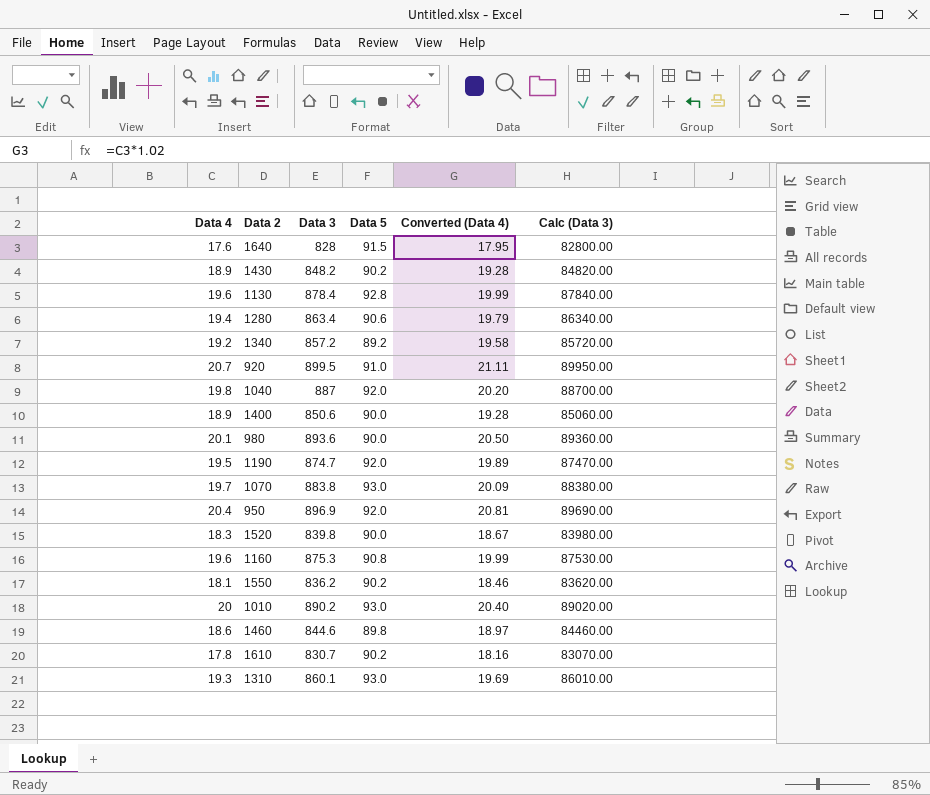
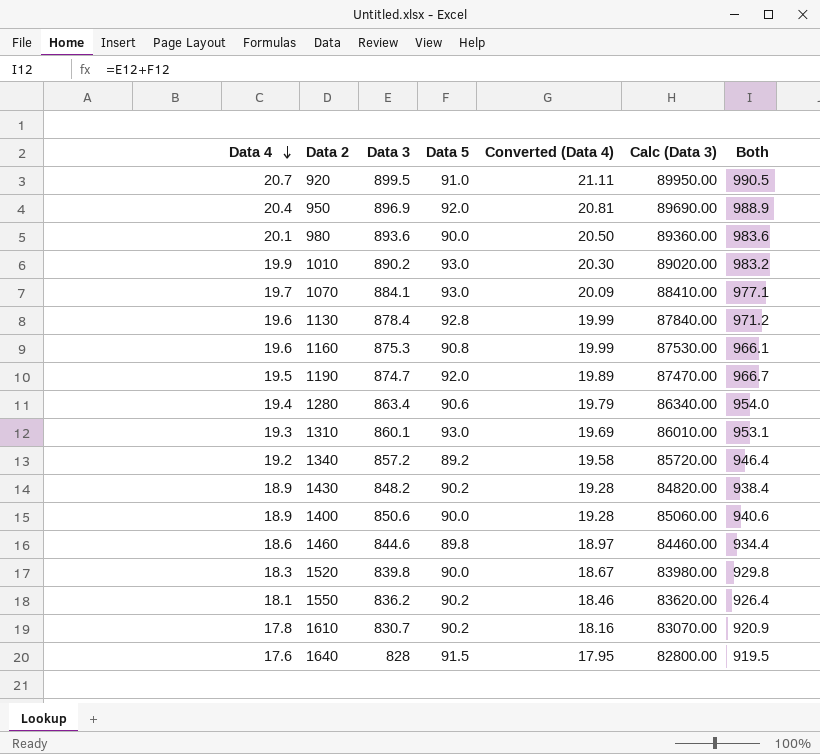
row order: none -> Data 4 descending
column Both | formula: none -> [Data 3] + [Data 5]
row 1040: 19.8 | 887 | 92.0 | 20.20 | 88700.00 -> none
1010 | Data 4: 20 -> 19.9
1010 | Converted (Data 4): 20.40 -> 20.30
1070 | Data 3: 883.8 -> 884.1
1070 | Calc (Data 3): 88380.00 -> 88410.00

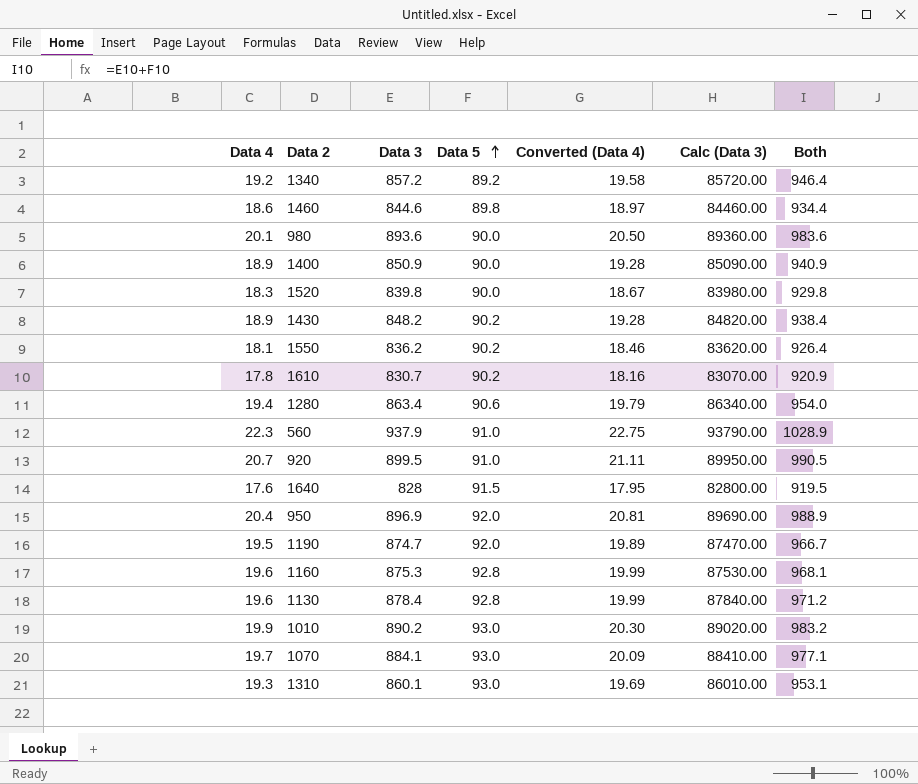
row order: Data 4 descending -> Data 5 ascending
1400 | Data 3: 850.6 -> 850.9
1400 | Calc (Data 3): 85060.00 -> 85090.00
1400 | Both: 940.6 -> 940.9
row 560: none -> 22.3 | 937.9 | 91.0 | 22.75 | 93790.00 | 1028.9
1160 | Data 5: 90.8 -> 92.8
1160 | Both: 966.1 -> 968.1

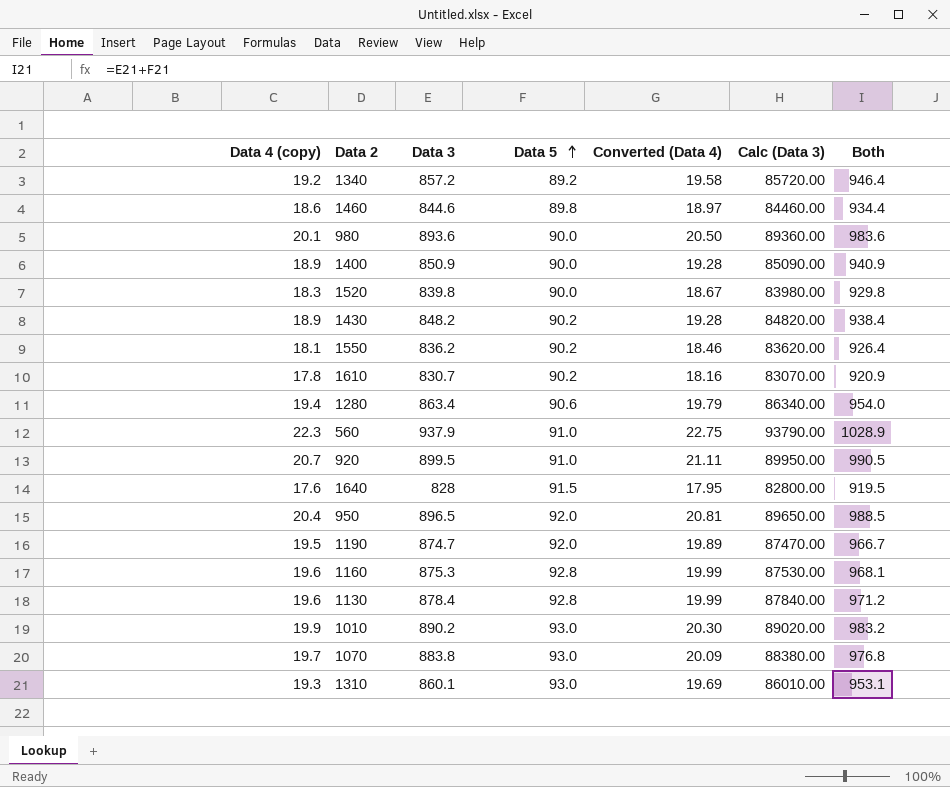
column name: Data 4 -> Data 4 (copy)
950 | Data 3: 896.9 -> 896.5
950 | Calc (Data 3): 89690.00 -> 89650.00
950 | Both: 988.9 -> 988.5
1070 | Data 3: 884.1 -> 883.8
1070 | Calc (Data 3): 88410.00 -> 88380.00
1070 | Both: 977.1 -> 976.8

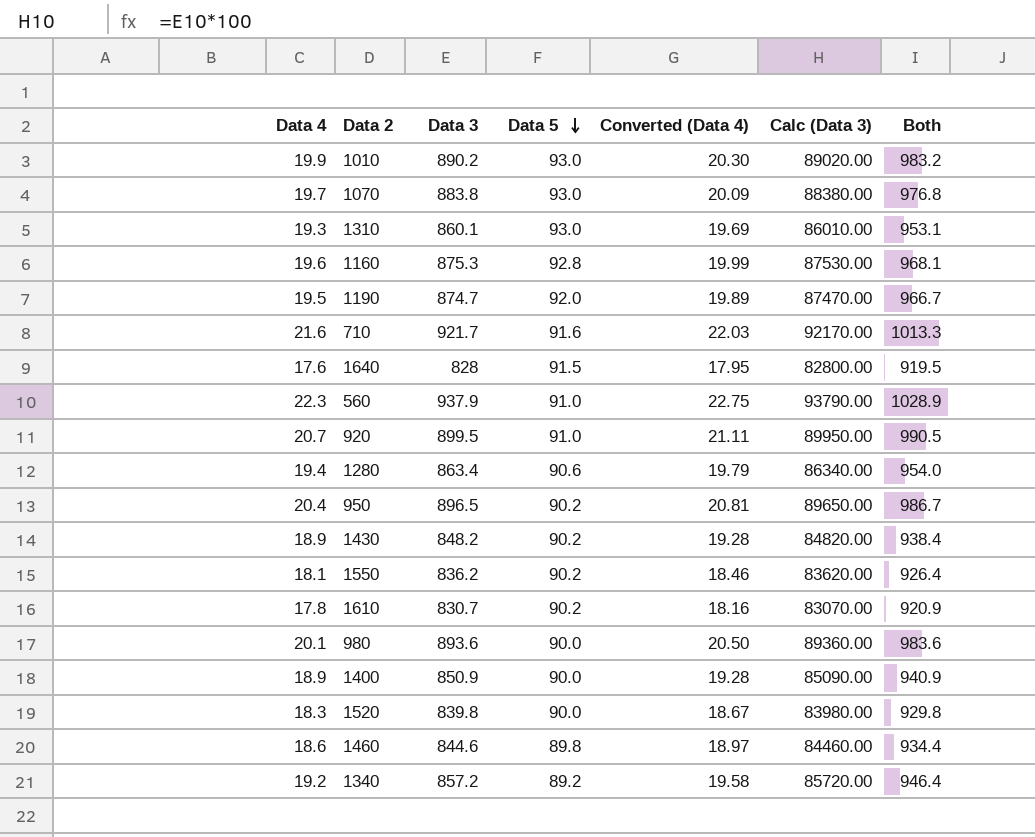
row order: Data 5 ascending -> Data 5 descending
column name: Data 4 (copy) -> Data 4
row 1130: 19.6 | 878.4 | 92.8 | 19.99 | 87840.00 | 971.2 -> none
row 710: none -> 21.6 | 921.7 | 91.6 | 22.03 | 92170.00 | 1013.3
950 | Data 5: 92.0 -> 90.2
950 | Both: 988.5 -> 986.7

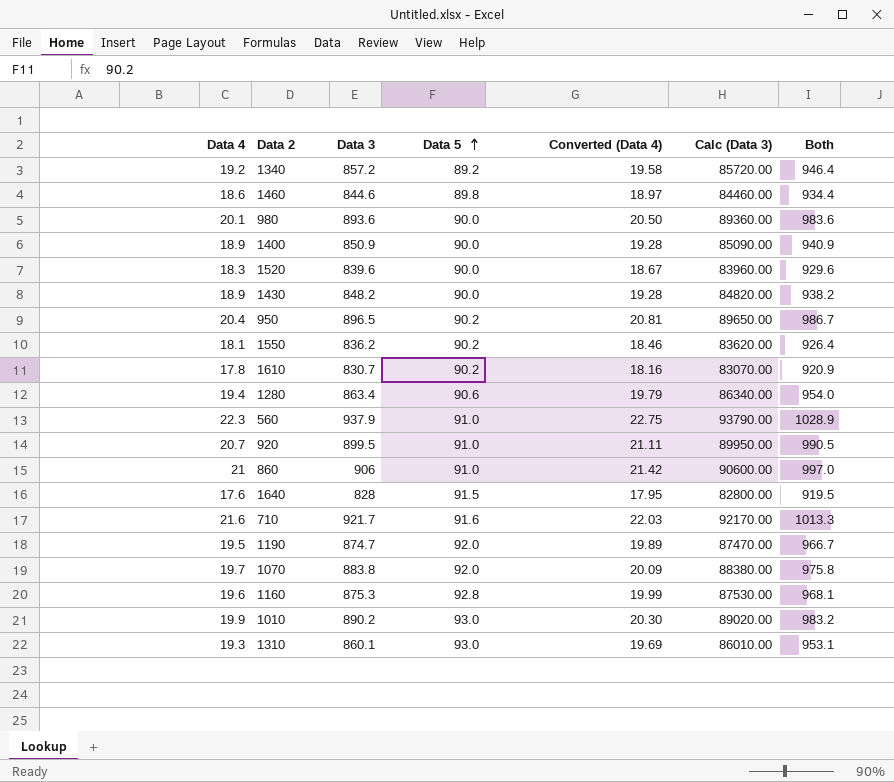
row order: Data 5 descending -> Data 5 ascending
1520 | Data 3: 839.8 -> 839.6
1520 | Calc (Data 3): 83980.00 -> 83960.00
1520 | Both: 929.8 -> 929.6
1430 | Data 5: 90.2 -> 90.0
1430 | Both: 938.4 -> 938.2
row 860: none -> 21 | 906 | 91.0 | 21.42 | 90600.00 | 997.0
1070 | Data 5: 93.0 -> 92.0
1070 | Both: 976.8 -> 975.8

